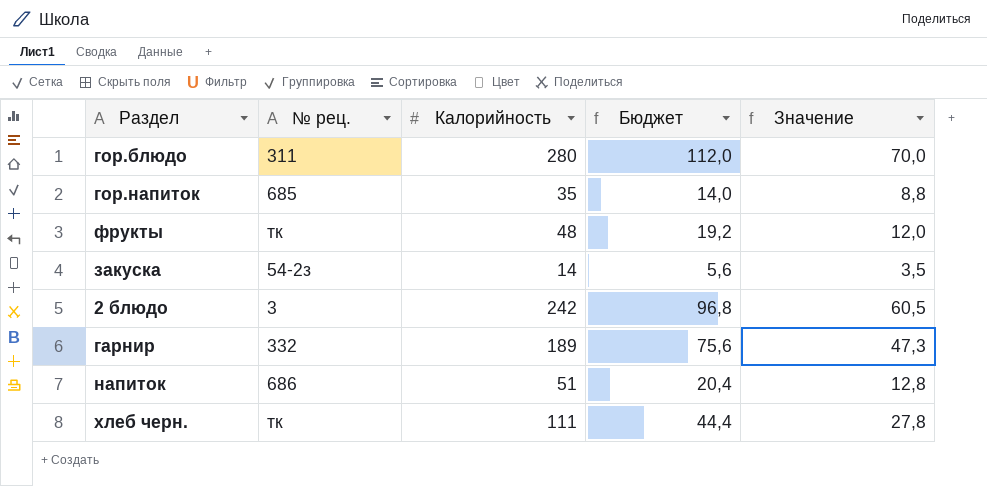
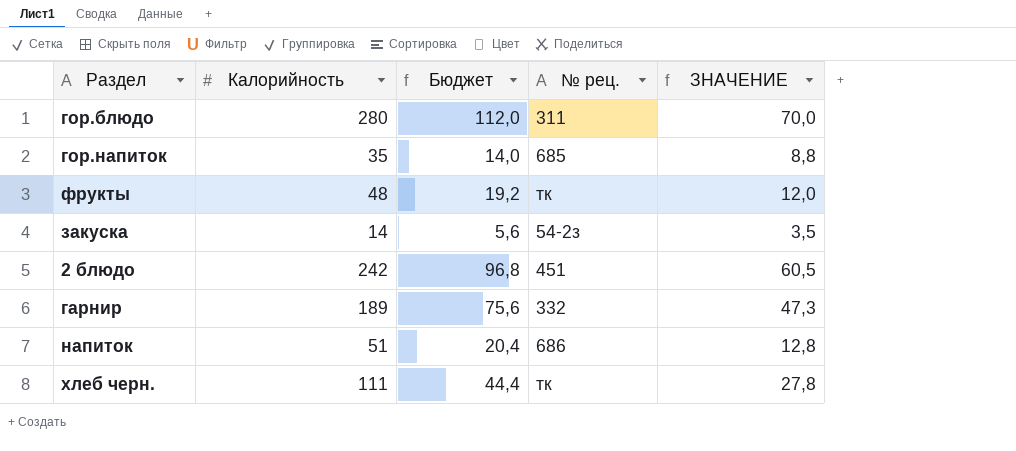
column № рец. | position: 2 -> 4
column name: Значение -> ЗНАЧЕНИЕ
2 блюдо | № рец.: 3 -> 451

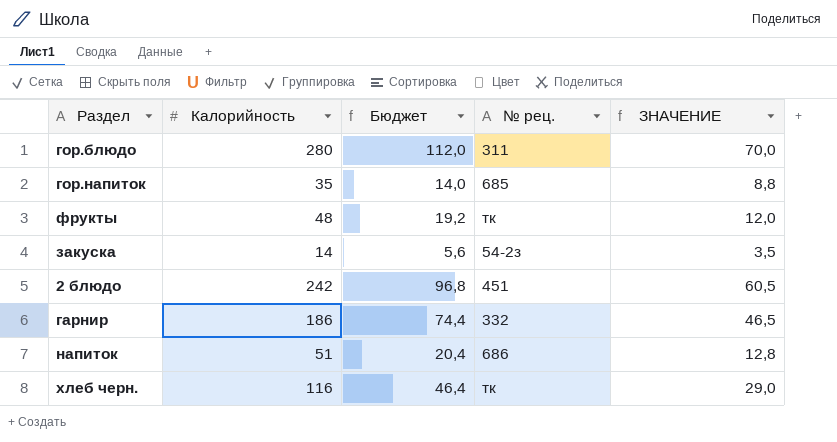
гарнир | Калорийность: 189 -> 186
гарнир | Бюджет: 75,6 -> 74,4
гарнир | ЗНАЧЕНИЕ: 47,3 -> 46,5
хлеб черн. | Калорийность: 111 -> 116
хлеб черн. | Бюджет: 44,4 -> 46,4
хлеб черн. | ЗНАЧЕНИЕ: 27,8 -> 29,0

